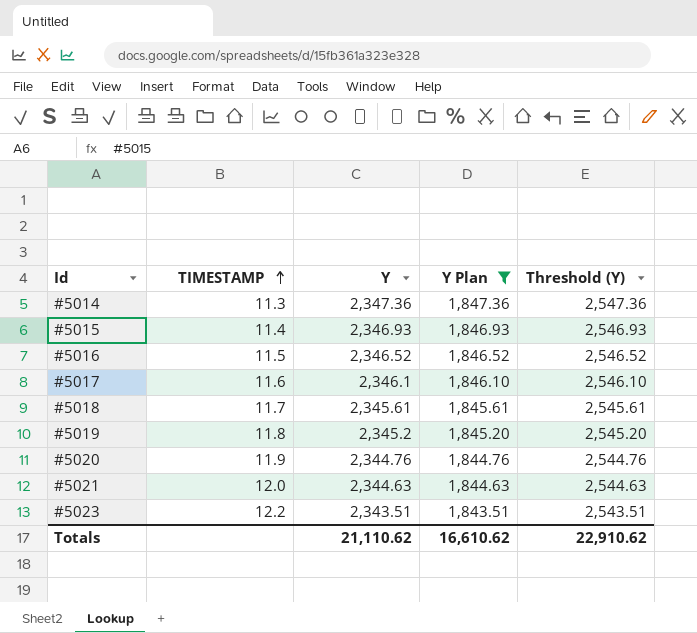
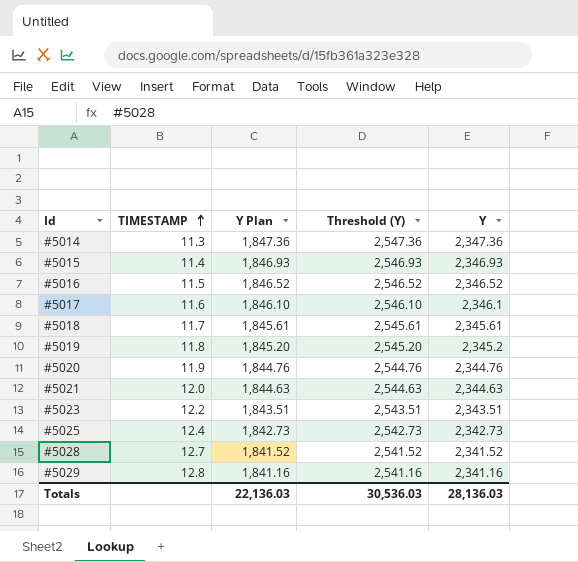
filter: Y Plan >= 1,843.51 -> none
column Y | position: 3 -> 5
Totals | Y Plan: 16,610.62 -> 22,136.03
Totals | Threshold (Y): 22,910.62 -> 30,536.03
Totals | Y: 21,110.62 -> 28,136.03

